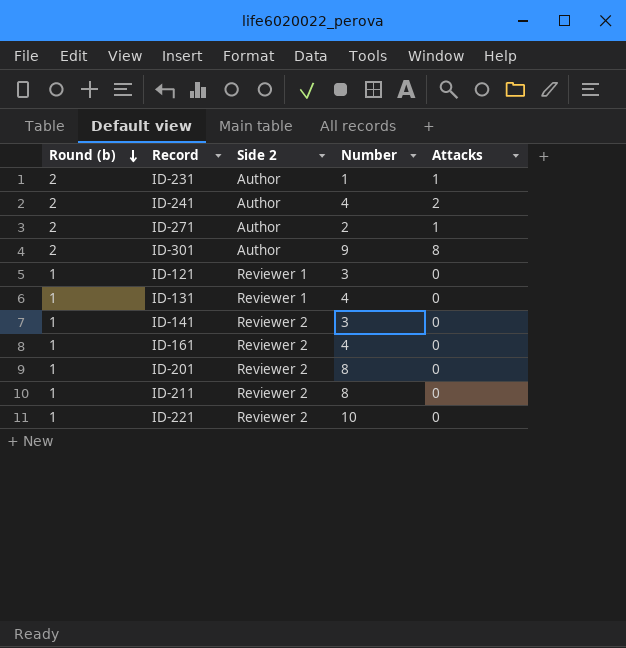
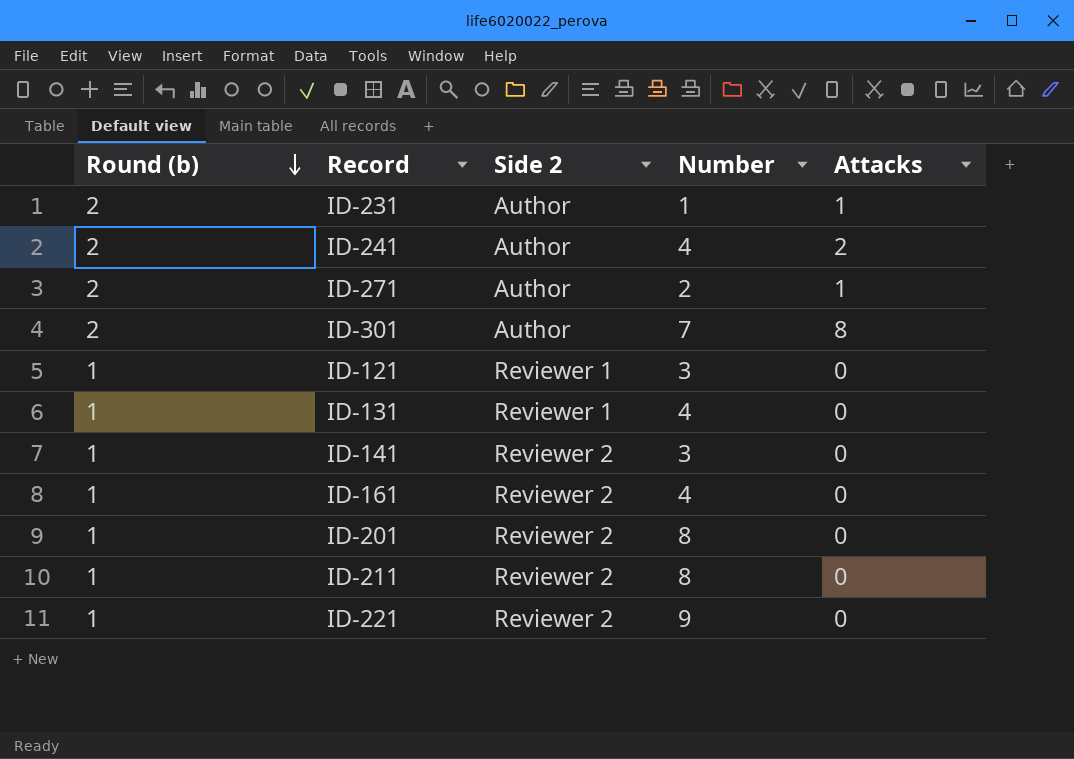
ID-301 | Number: 9 -> 7
ID-221 | Number: 10 -> 9

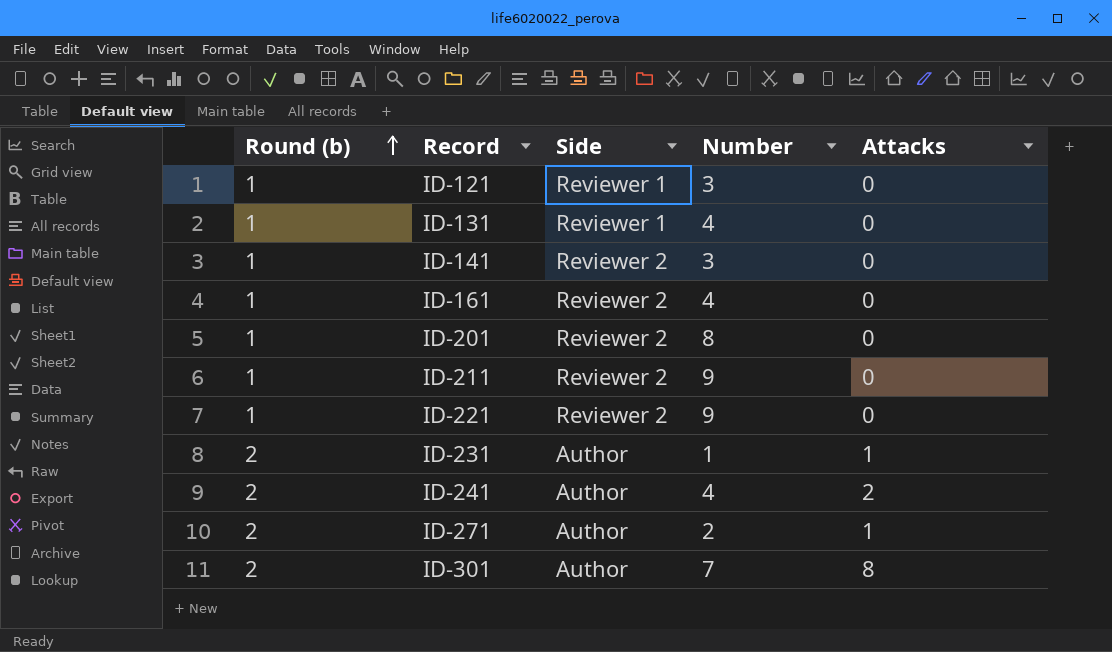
row order: Round (b) descending -> Round (b) ascending
column name: Side 2 -> Side
ID-211 | Number: 8 -> 9

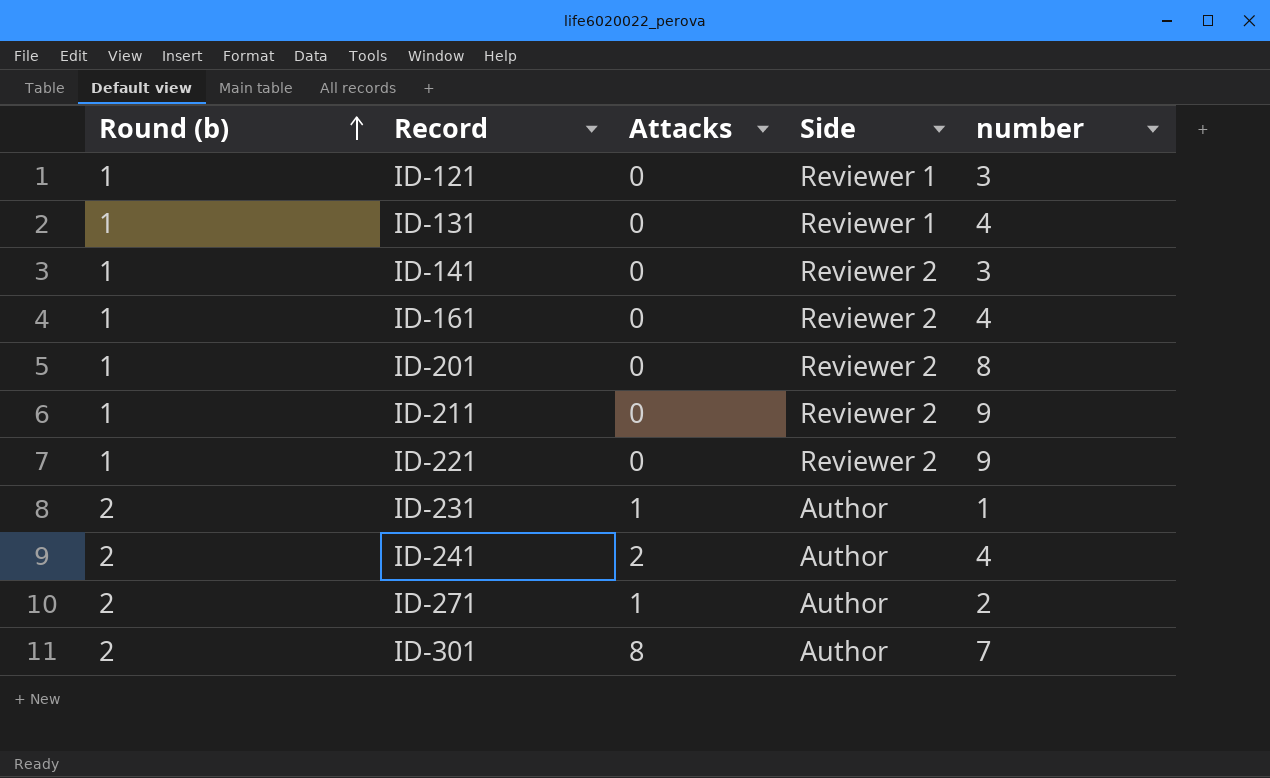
column Attacks | position: 5 -> 3
column name: Number -> number

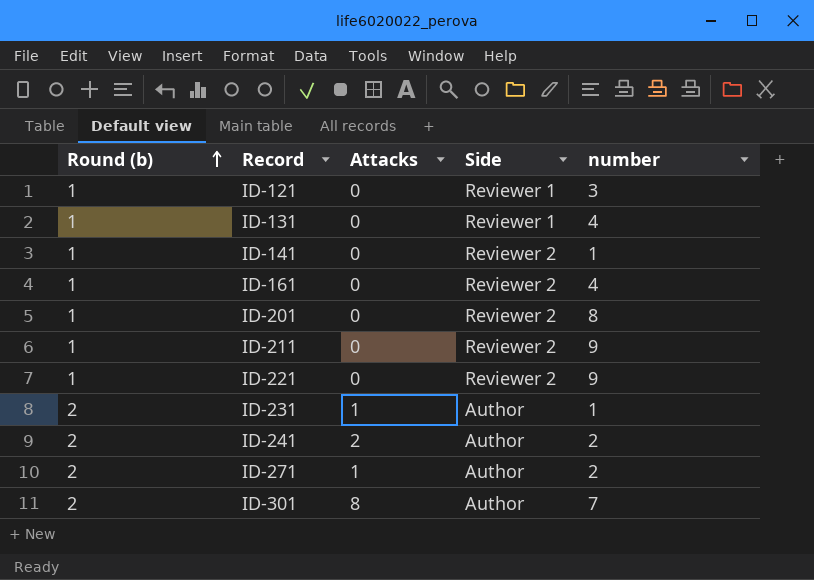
ID-141 | number: 3 -> 1
ID-241 | number: 4 -> 2

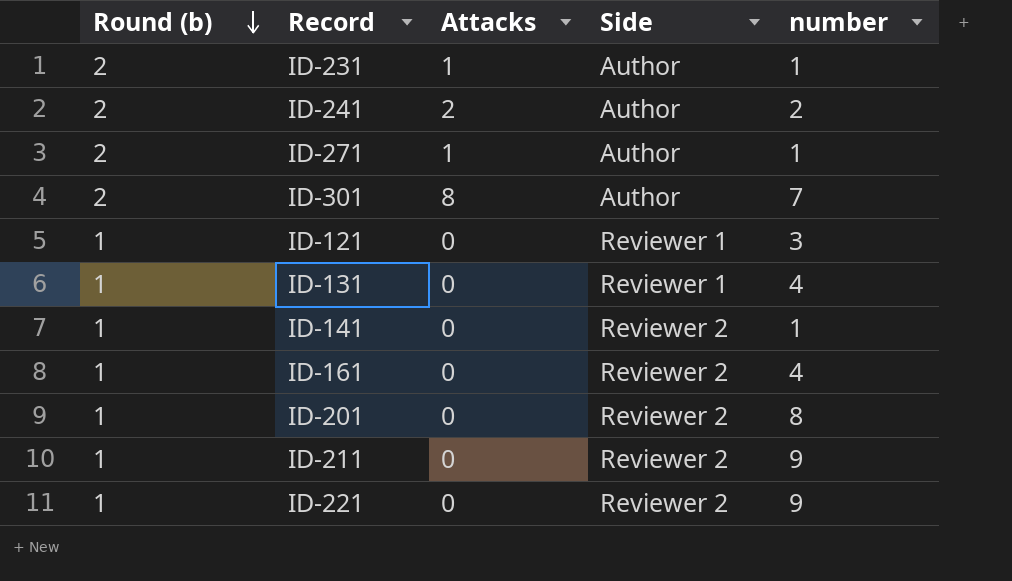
row order: Round (b) ascending -> Round (b) descending
ID-271 | number: 2 -> 1

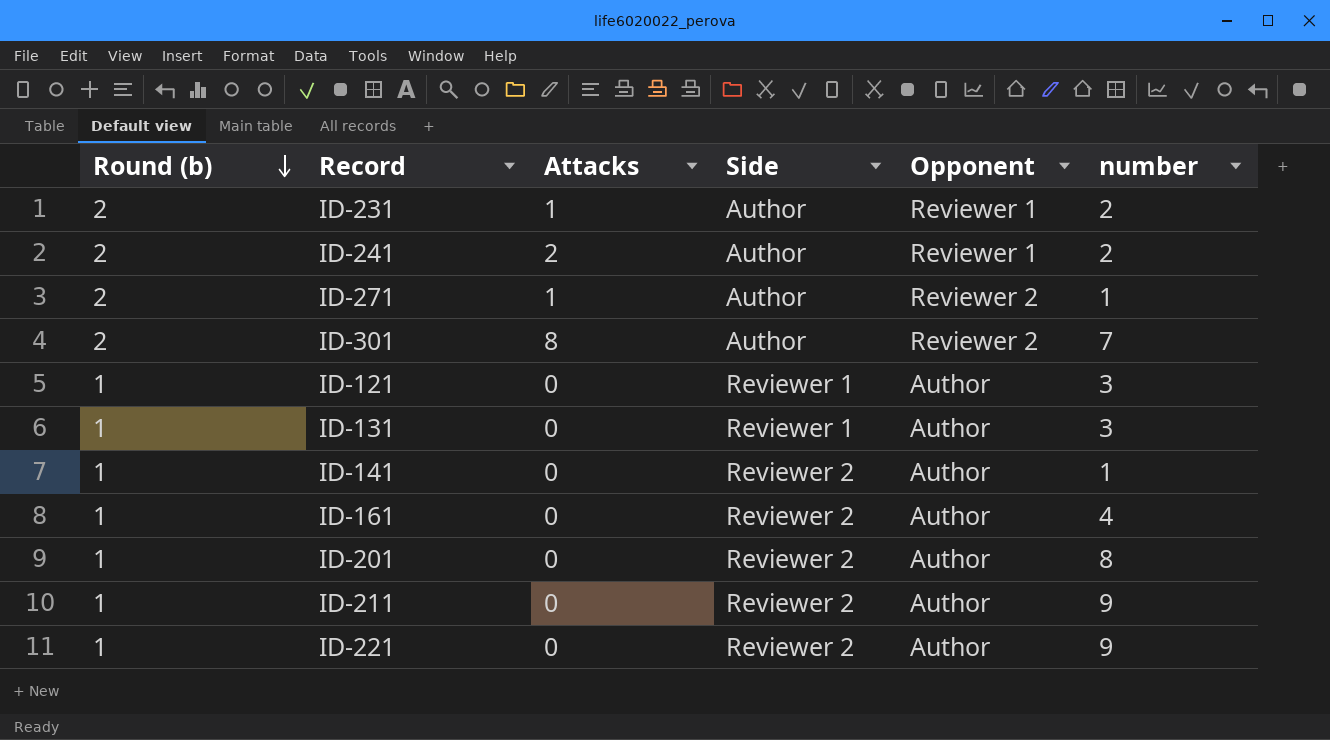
column Opponent | position: none -> 5
ID-231 | number: 1 -> 2
ID-131 | number: 4 -> 3

